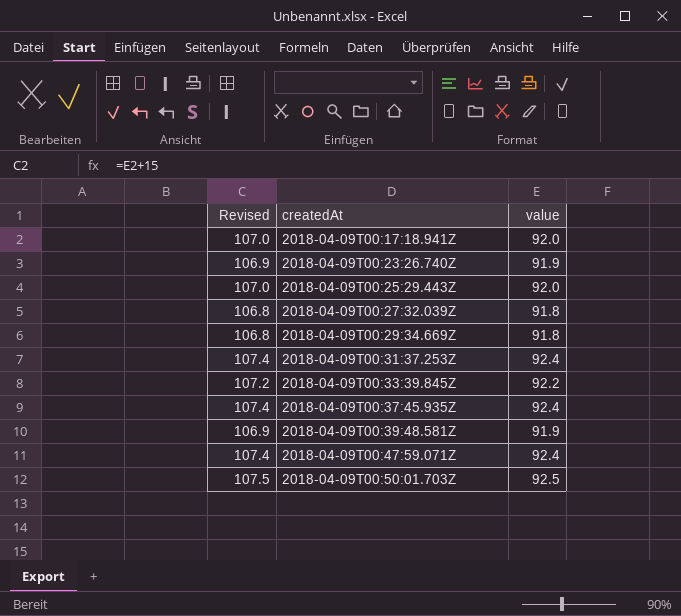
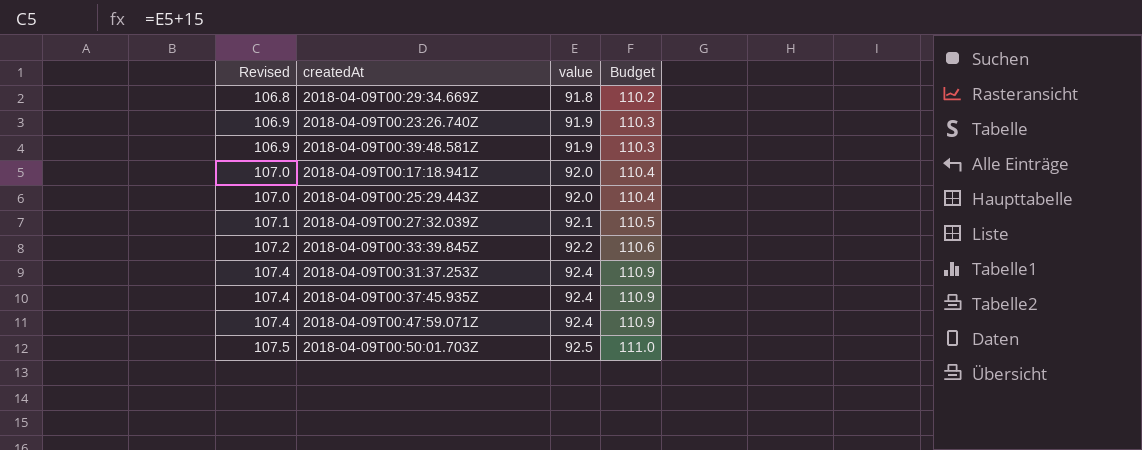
row order: createdAt ascending -> Revised ascending
column Budget | formula: none -> [value] * 1.2
2018-04-09T00:27:32.039Z | Revised: 106.8 -> 107.1
2018-04-09T00:27:32.039Z | value: 91.8 -> 92.1

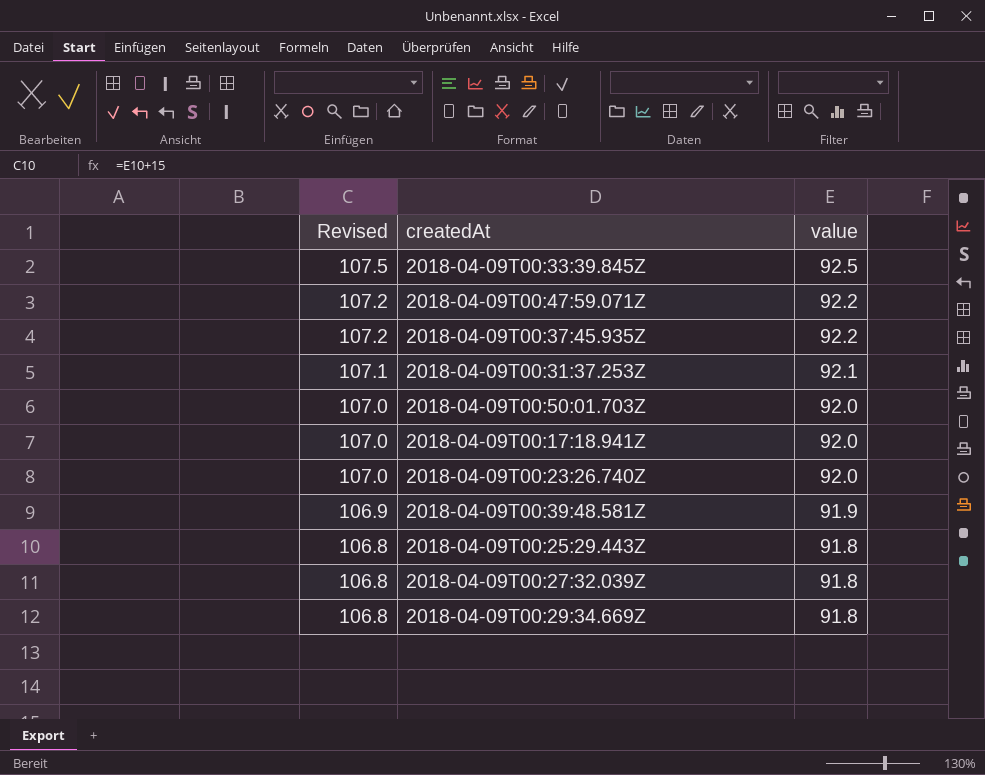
row order: Revised ascending -> Revised descending
column Budget | formula: [value] * 1.2 -> none
2018-04-09T00:33:39.845Z | Revised: 107.2 -> 107.5
2018-04-09T00:33:39.845Z | value: 92.2 -> 92.5
2018-04-09T00:47:59.071Z | Revised: 107.4 -> 107.2
2018-04-09T00:47:59.071Z | value: 92.4 -> 92.2
2018-04-09T00:37:45.935Z | Revised: 107.4 -> 107.2
2018-04-09T00:37:45.935Z | value: 92.4 -> 92.2
2018-04-09T00:31:37.253Z | Revised: 107.4 -> 107.1
2018-04-09T00:31:37.253Z | value: 92.4 -> 92.1
2018-04-09T00:50:01.703Z | Revised: 107.5 -> 107.0
2018-04-09T00:50:01.703Z | value: 92.5 -> 92.0
2018-04-09T00:23:26.740Z | Revised: 106.9 -> 107.0
2018-04-09T00:23:26.740Z | value: 91.9 -> 92.0
2018-04-09T00:25:29.443Z | Revised: 107.0 -> 106.8
2018-04-09T00:25:29.443Z | value: 92.0 -> 91.8
2018-04-09T00:27:32.039Z | Revised: 107.1 -> 106.8
2018-04-09T00:27:32.039Z | value: 92.1 -> 91.8

